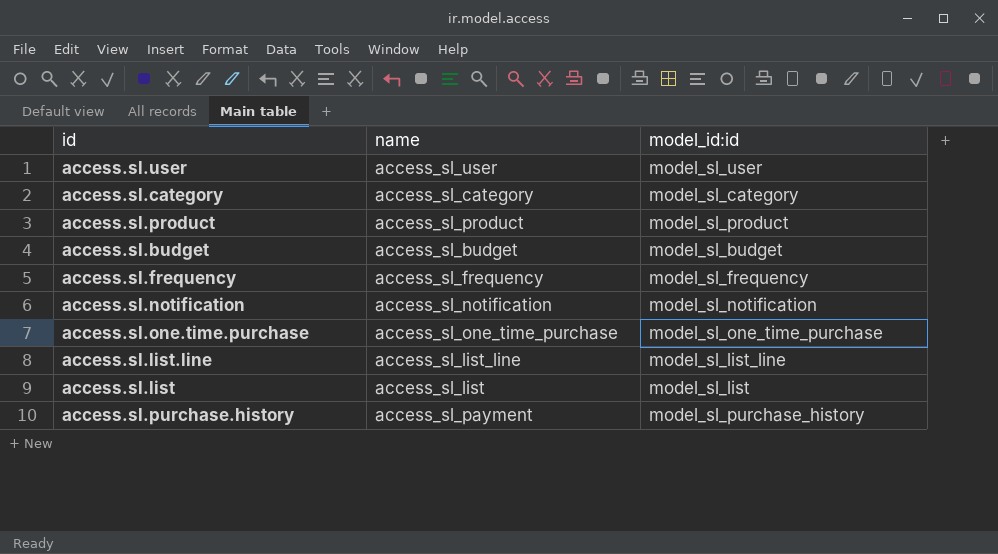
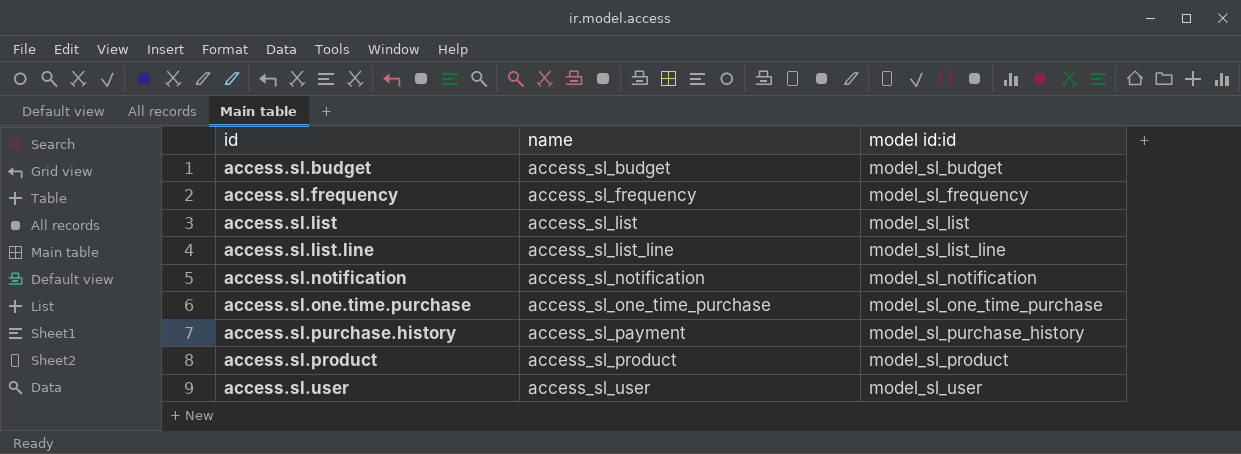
row order: none -> name ascending
column name: model_id:id -> model id:id
row access.sl.category: access_sl_category | model_sl_category -> none

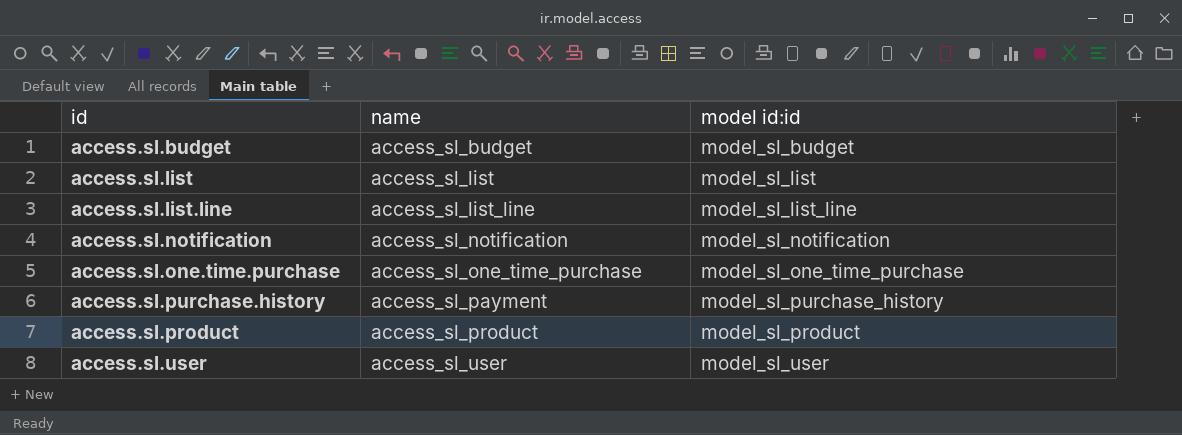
row access.sl.frequency: access_sl_frequency | model_sl_frequency -> none

